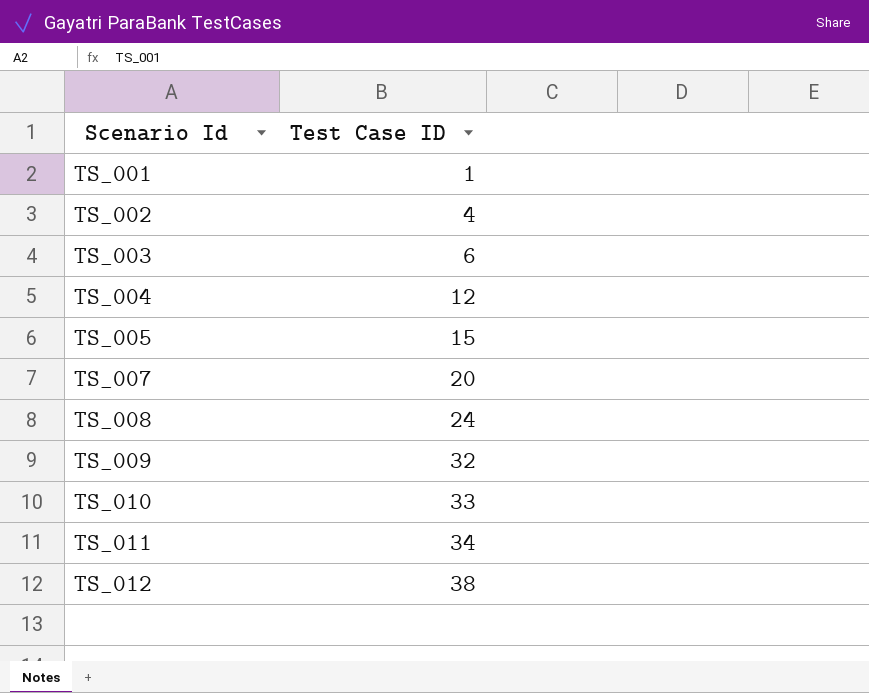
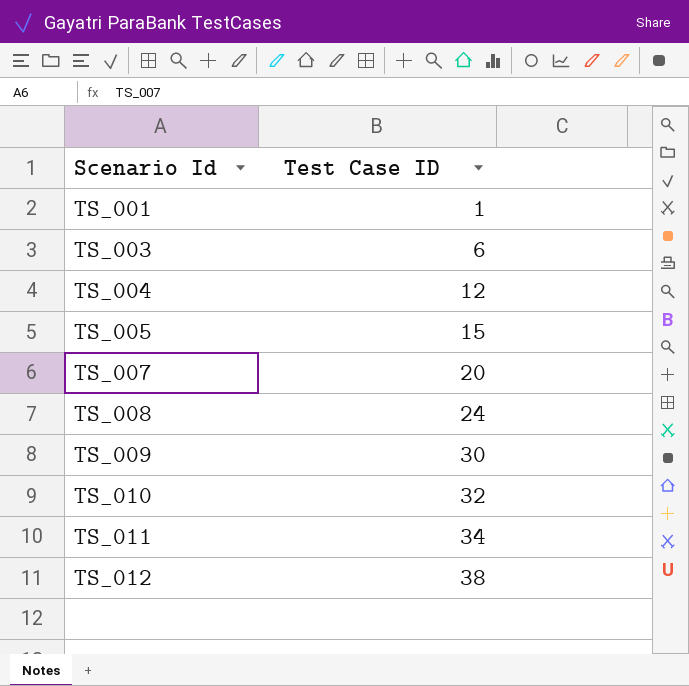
row TS_002: 4 -> none
TS_009 | Test Case ID: 32 -> 30
TS_010 | Test Case ID: 33 -> 32

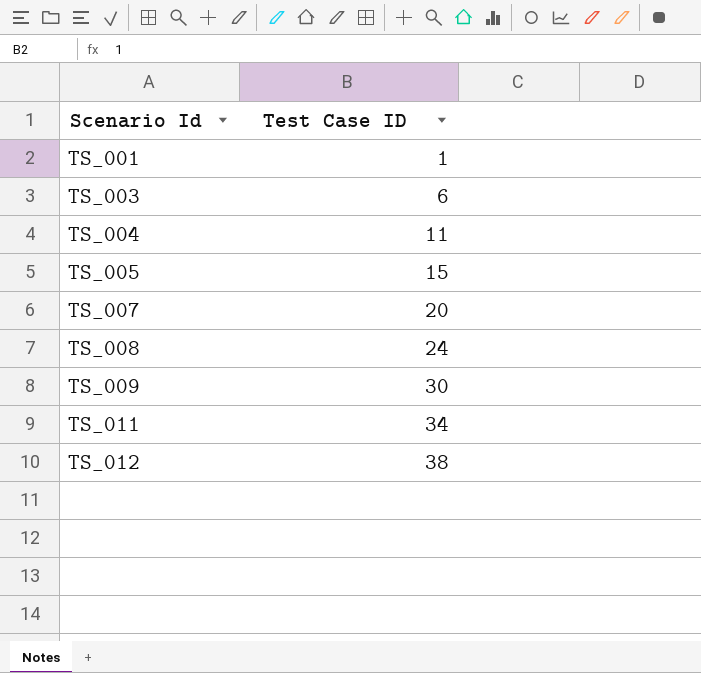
row TS_010: 32 -> none
TS_004 | Test Case ID: 12 -> 11

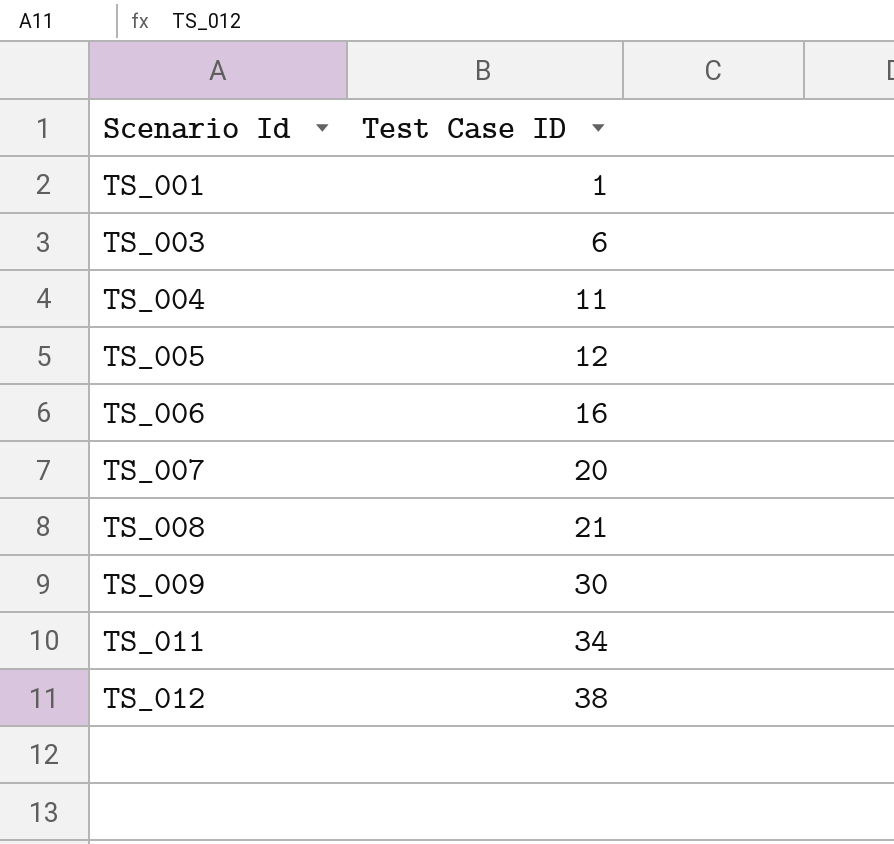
TS_005 | Test Case ID: 15 -> 12
row TS_006: none -> 16
TS_008 | Test Case ID: 24 -> 21

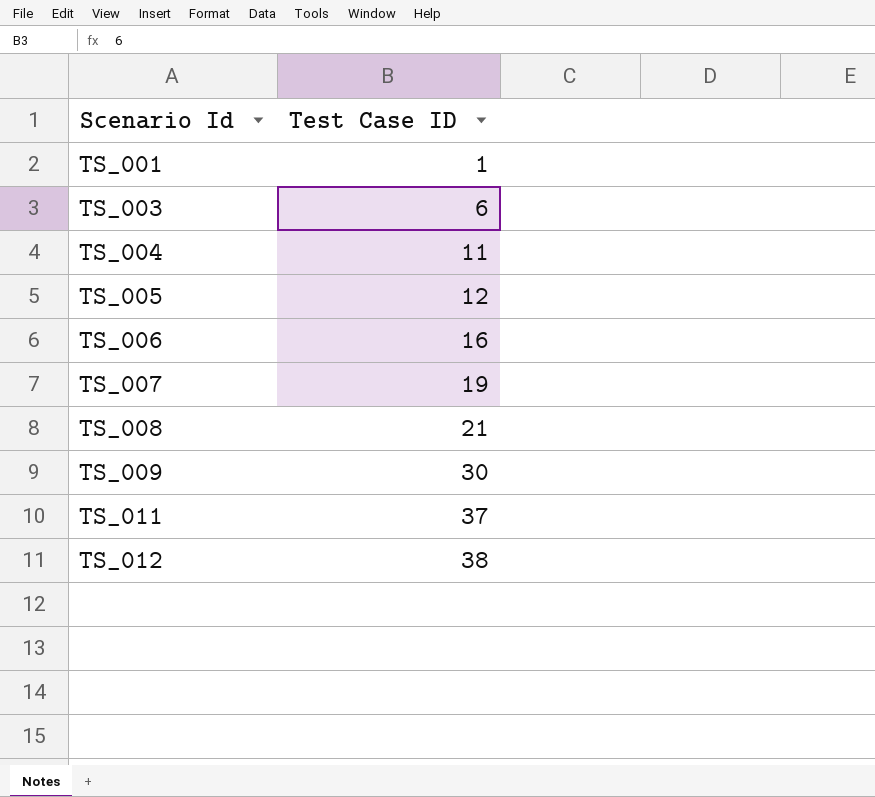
TS_007 | Test Case ID: 20 -> 19
TS_011 | Test Case ID: 34 -> 37

